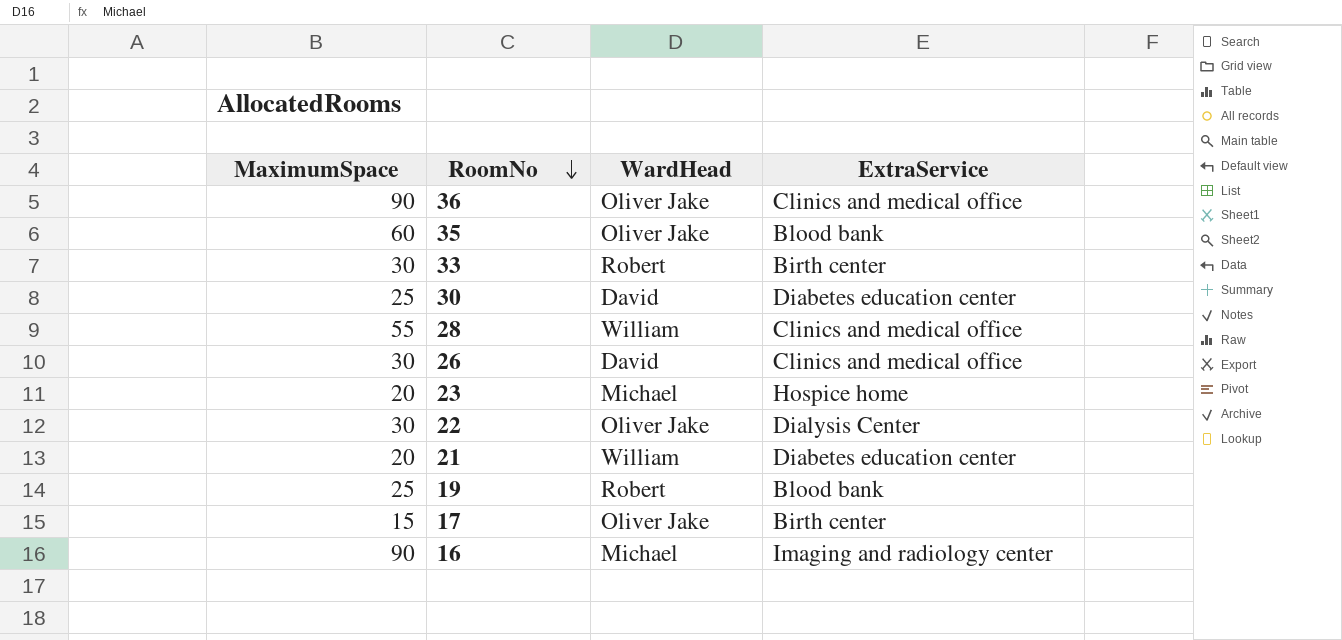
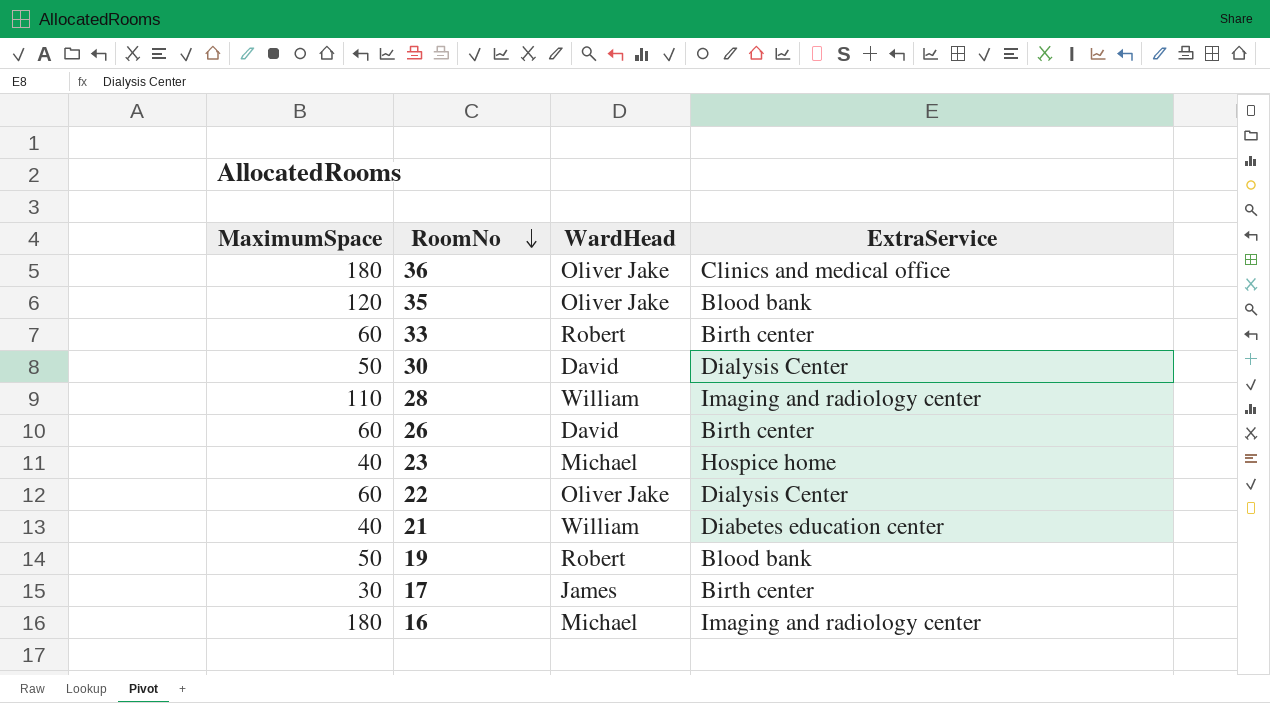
36 | MaximumSpace: 90 -> 180
35 | MaximumSpace: 60 -> 120
33 | MaximumSpace: 30 -> 60
30 | MaximumSpace: 25 -> 50
30 | ExtraService: Diabetes education center -> Dialysis Center
28 | MaximumSpace: 55 -> 110
28 | ExtraService: Clinics and medical office -> Imaging and radiology center
26 | MaximumSpace: 30 -> 60
26 | ExtraService: Clinics and medical office -> Birth center
23 | MaximumSpace: 20 -> 40
22 | MaximumSpace: 30 -> 60
21 | MaximumSpace: 20 -> 40
19 | MaximumSpace: 25 -> 50
17 | MaximumSpace: 15 -> 30
17 | WardHead: Oliver Jake -> James
16 | MaximumSpace: 90 -> 180

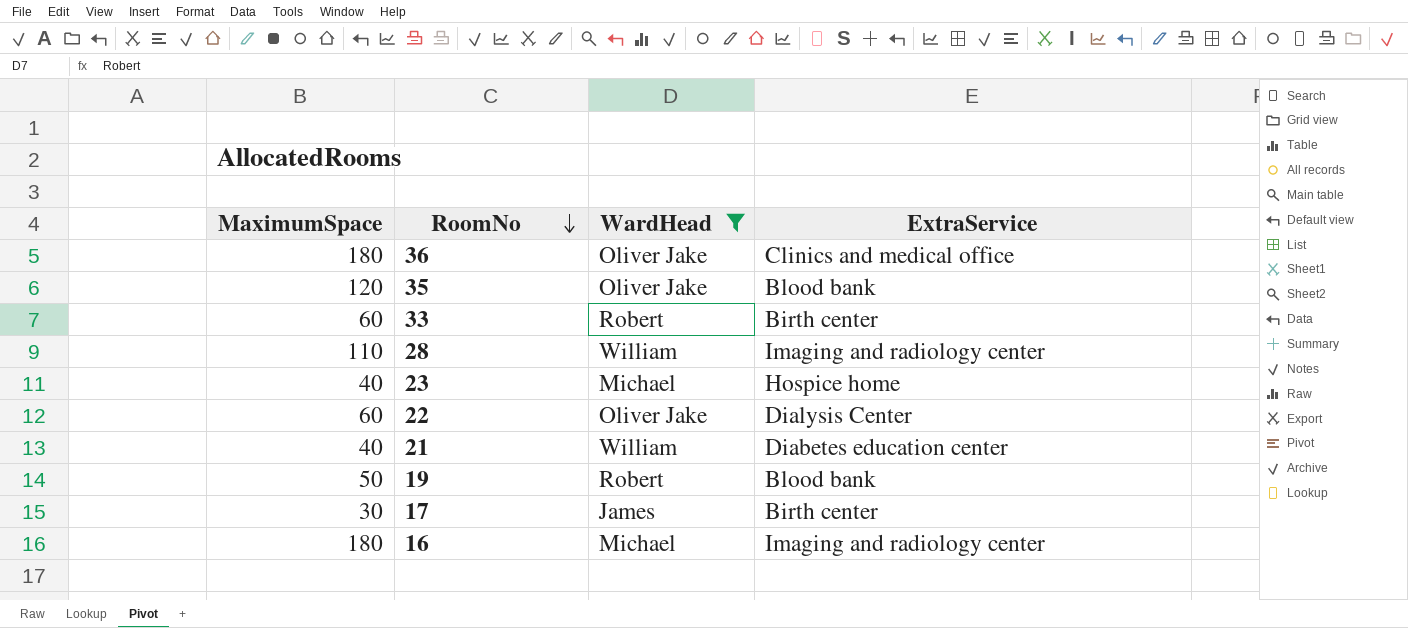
filter: none -> WardHead != David

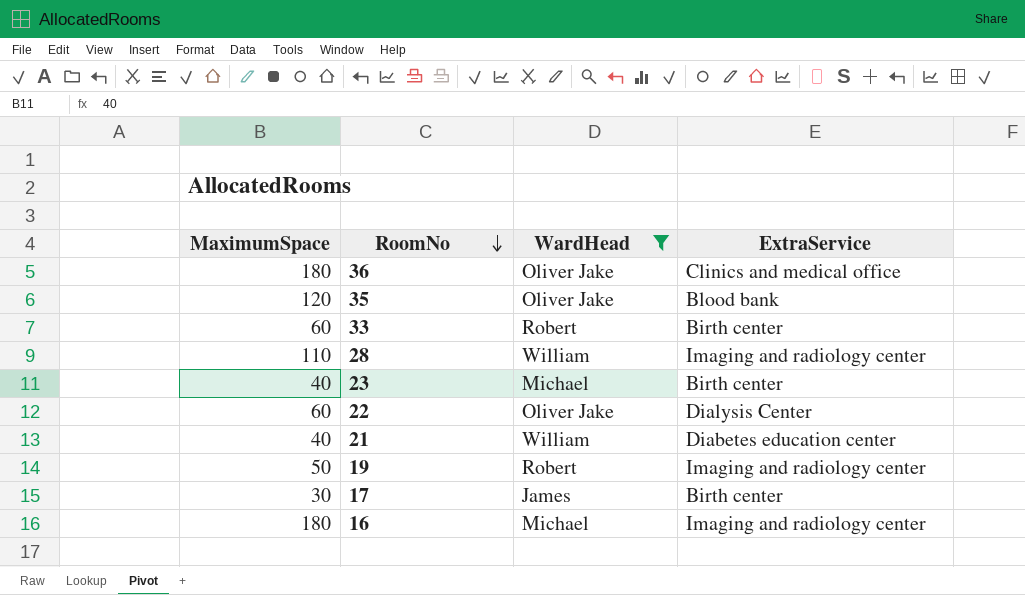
23 | ExtraService: Hospice home -> Birth center
19 | ExtraService: Blood bank -> Imaging and radiology center

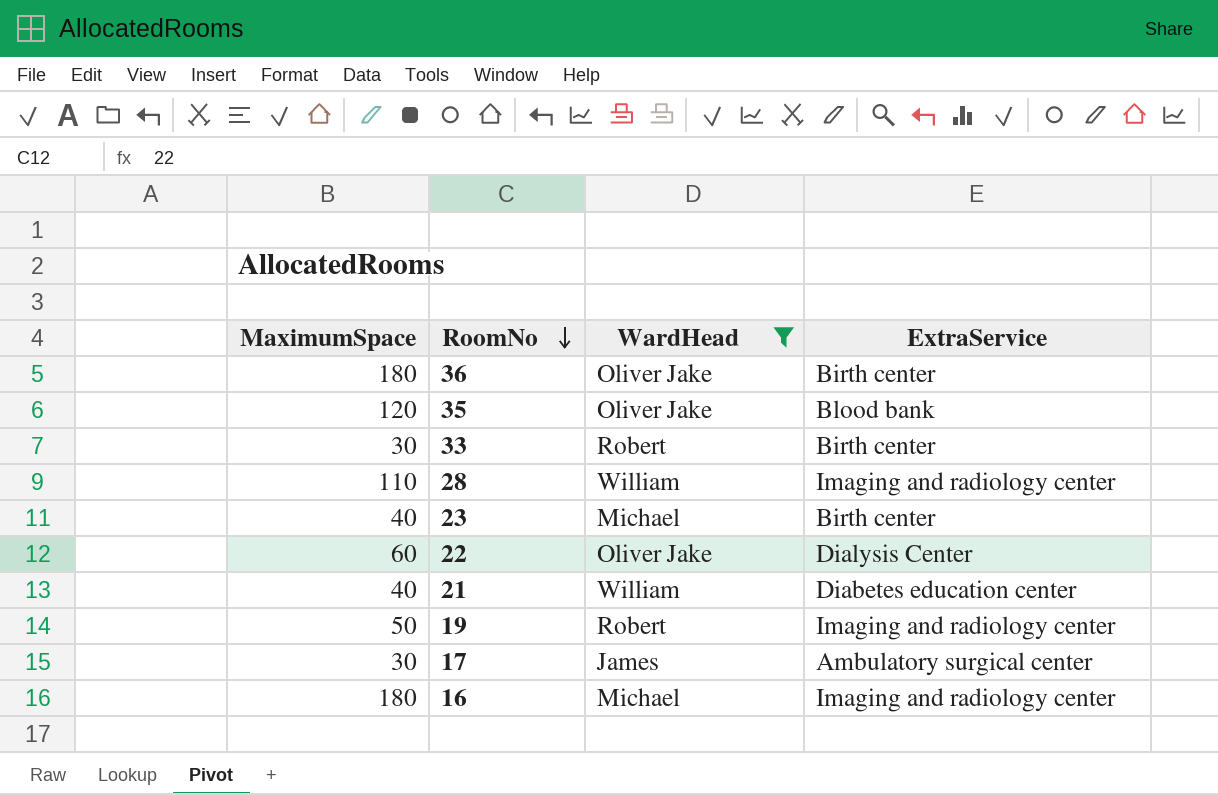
36 | ExtraService: Clinics and medical office -> Birth center
33 | MaximumSpace: 60 -> 30
17 | ExtraService: Birth center -> Ambulatory surgical center

